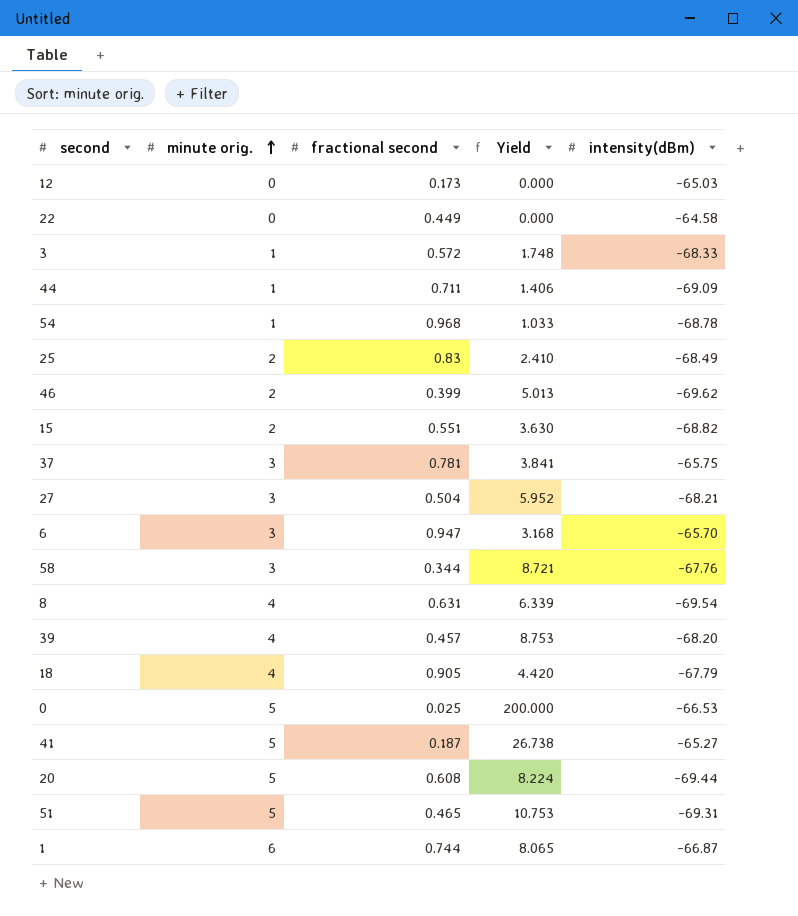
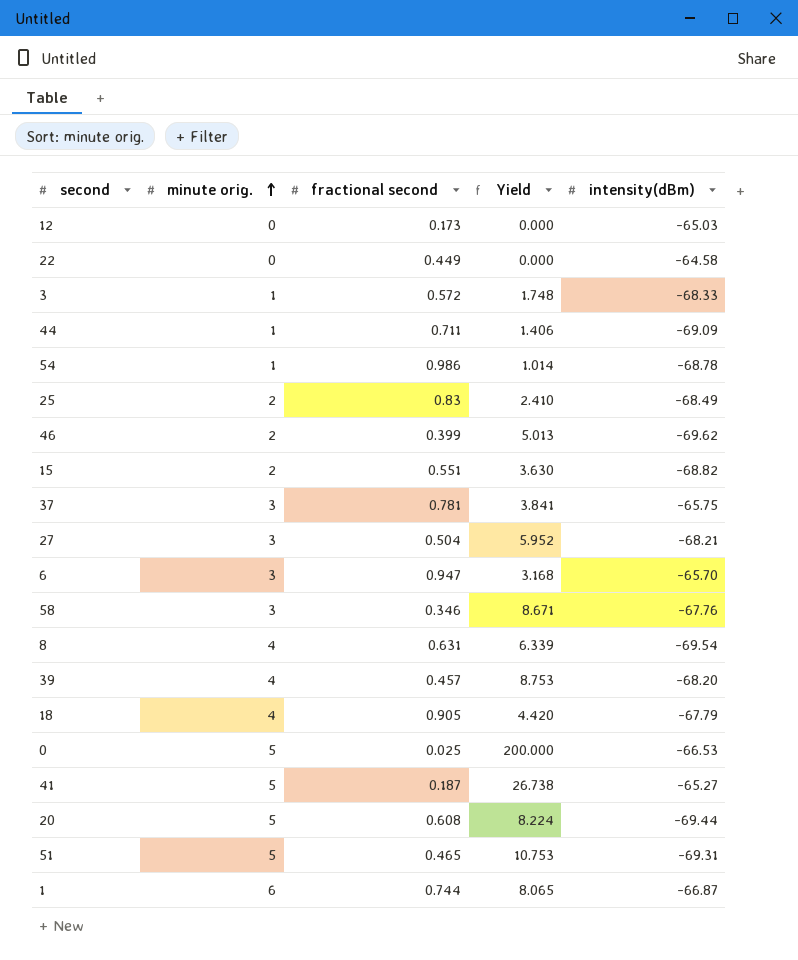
54 | fractional second: 0.968 -> 0.986
54 | Yield: 1.033 -> 1.014
58 | fractional second: 0.344 -> 0.346
58 | Yield: 8.721 -> 8.671

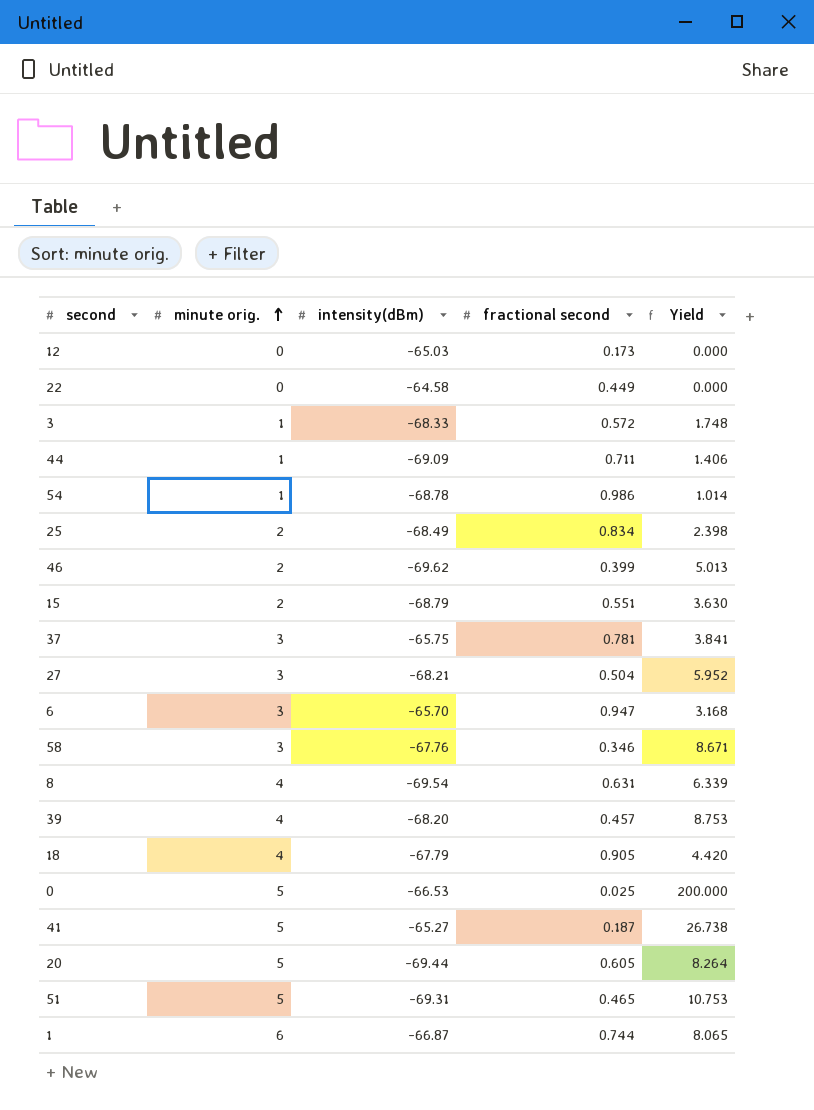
column intensity(dBm) | position: 5 -> 3
25 | fractional second: 0.83 -> 0.834
25 | Yield: 2.410 -> 2.398
15 | intensity(dBm): -68.82 -> -68.79
20 | fractional second: 0.608 -> 0.605
20 | Yield: 8.224 -> 8.264

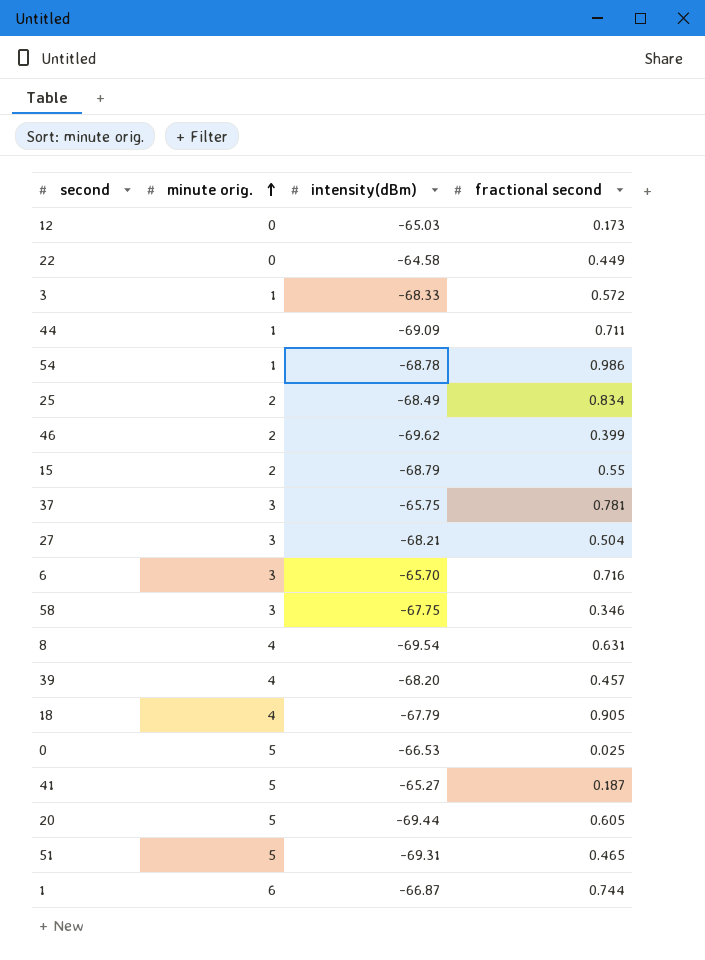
column Yield | formula: [minute orig.] / [fractional second] -> none
15 | fractional second: 0.551 -> 0.55
6 | fractional second: 0.947 -> 0.716
58 | intensity(dBm): -67.76 -> -67.75

